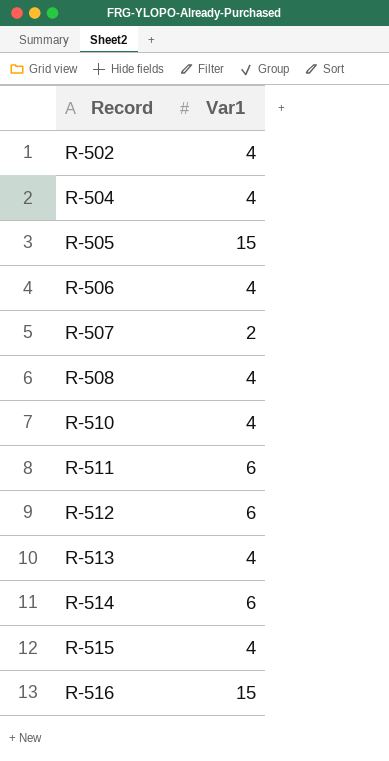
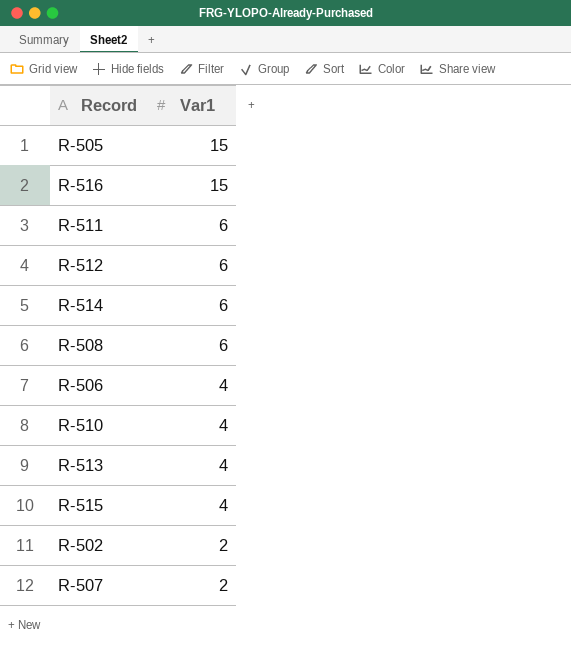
row order: Record ascending -> Var1 descending
row R-504: 4 -> none
R-508 | Var1: 4 -> 6
R-502 | Var1: 4 -> 2

